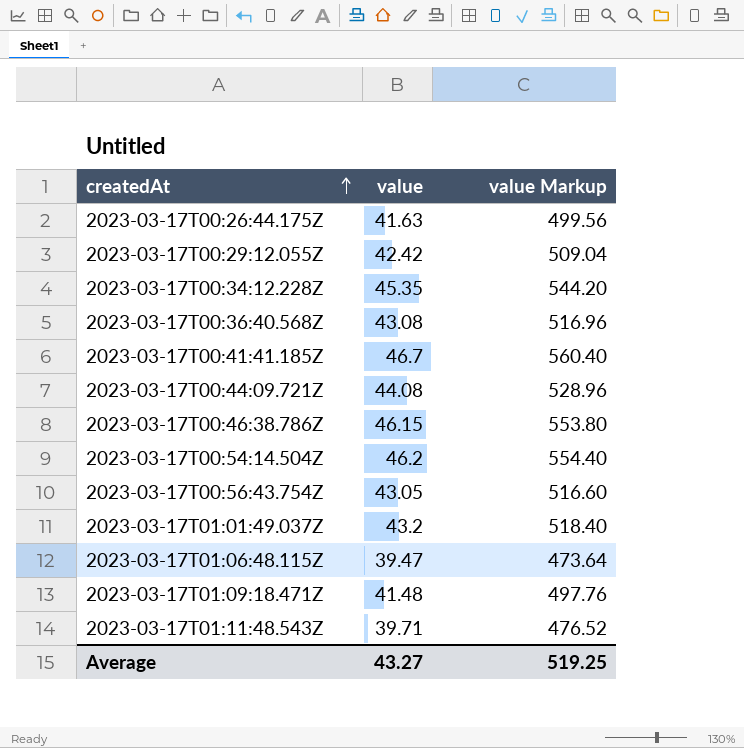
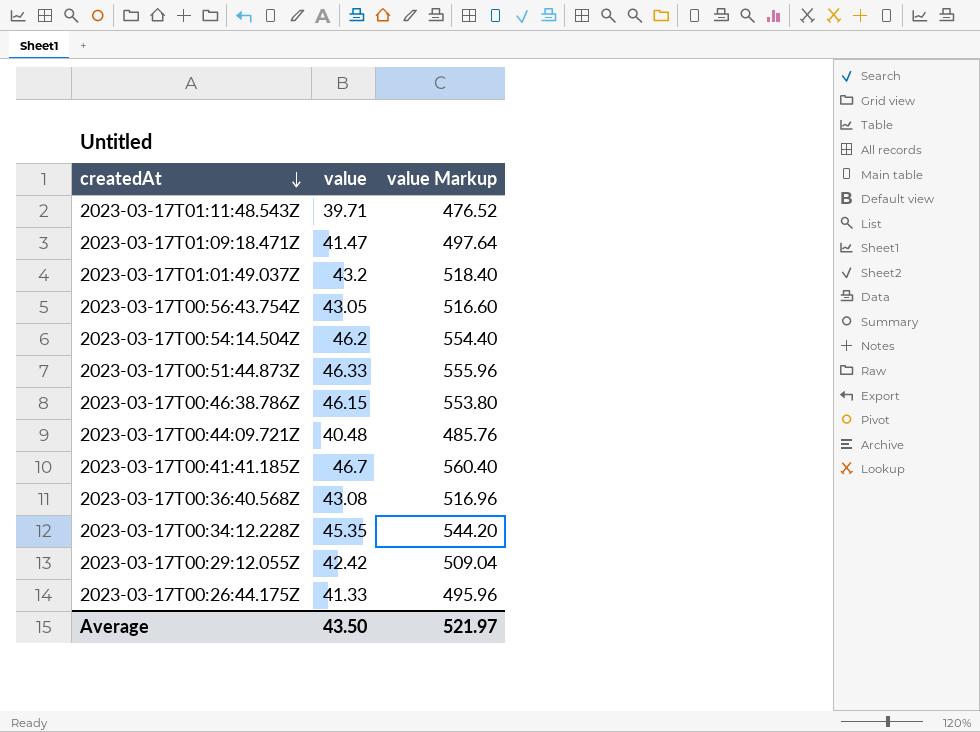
row order: createdAt ascending -> createdAt descending
row 2023-03-17T01:06:48.115Z: 39.47 | 473.64 -> none
2023-03-17T01:09:18.471Z | value: 41.48 -> 41.47
2023-03-17T01:09:18.471Z | value Markup: 497.76 -> 497.64
row 2023-03-17T00:51:44.873Z: none -> 46.33 | 555.96
2023-03-17T00:44:09.721Z | value: 44.08 -> 40.48
2023-03-17T00:44:09.721Z | value Markup: 528.96 -> 485.76
2023-03-17T00:26:44.175Z | value: 41.63 -> 41.33
2023-03-17T00:26:44.175Z | value Markup: 499.56 -> 495.96
Average | value: 43.27 -> 43.50
Average | value Markup: 519.25 -> 521.97

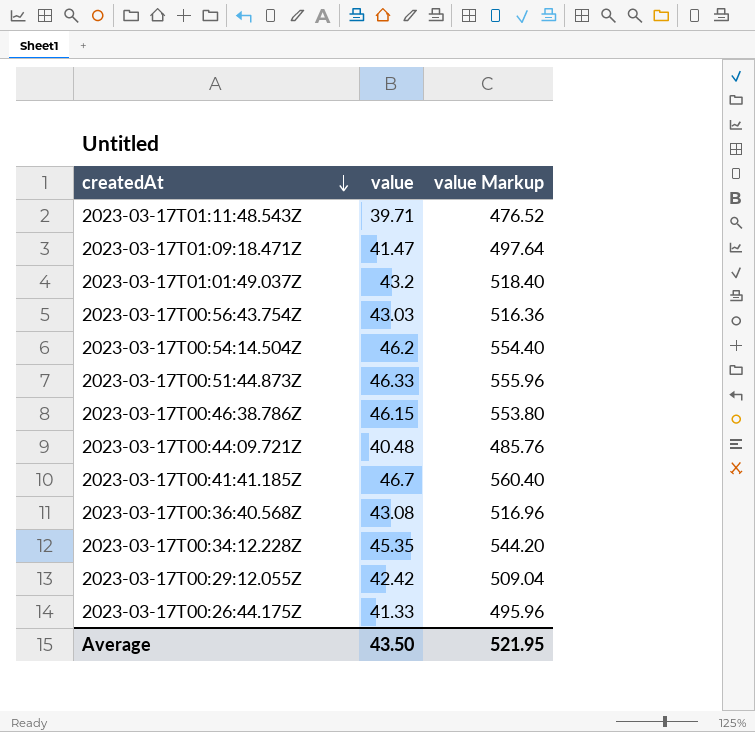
2023-03-17T00:56:43.754Z | value: 43.05 -> 43.03
2023-03-17T00:56:43.754Z | value Markup: 516.60 -> 516.36
Average | value Markup: 521.97 -> 521.95

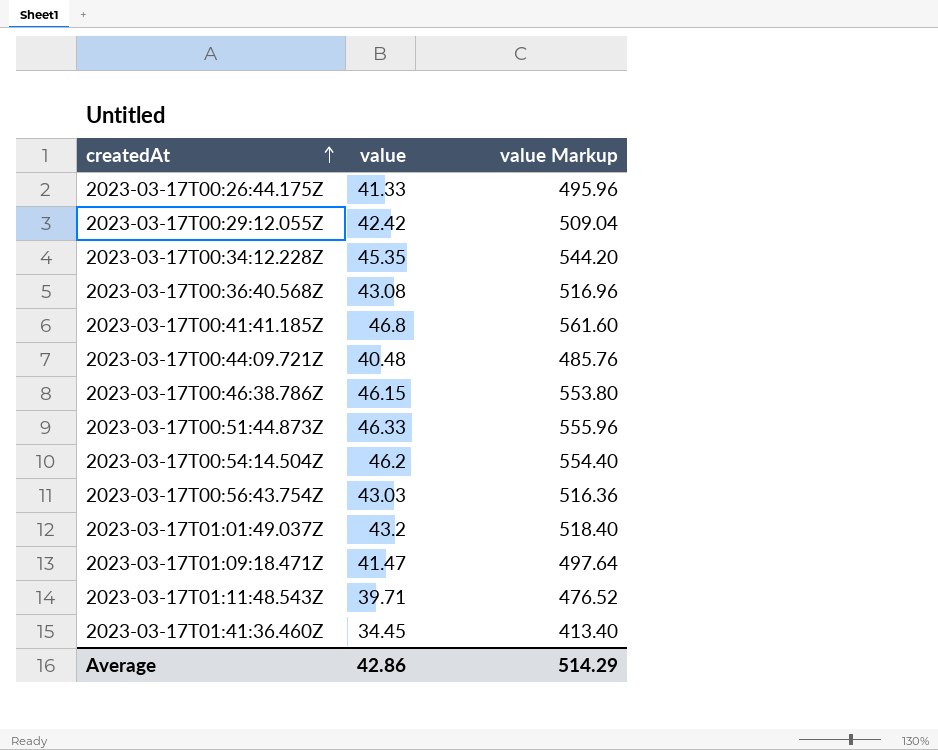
row order: createdAt descending -> createdAt ascending
2023-03-17T00:41:41.185Z | value: 46.7 -> 46.8
2023-03-17T00:41:41.185Z | value Markup: 560.40 -> 561.60
row 2023-03-17T01:41:36.460Z: none -> 34.45 | 413.40
Average | value: 43.50 -> 42.86
Average | value Markup: 521.95 -> 514.29

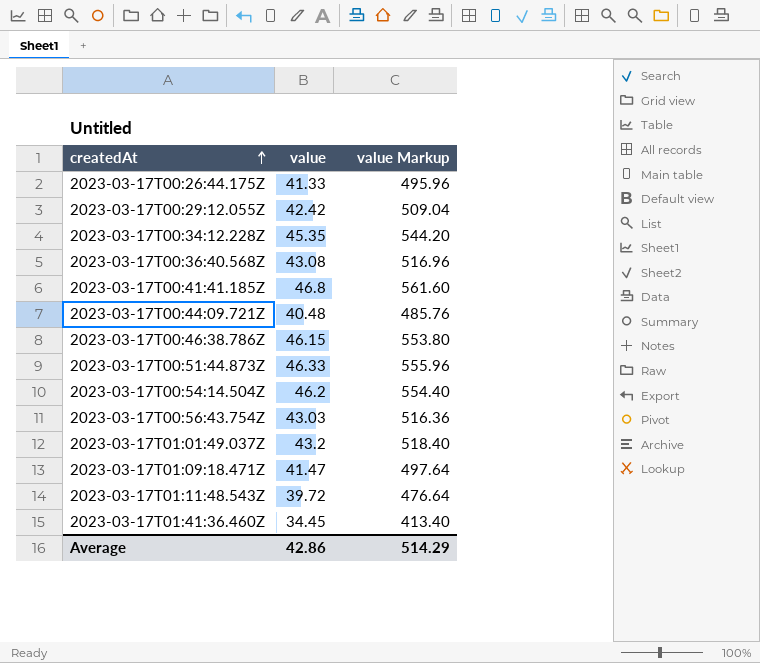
2023-03-17T01:11:48.543Z | value: 39.71 -> 39.72
2023-03-17T01:11:48.543Z | value Markup: 476.52 -> 476.64

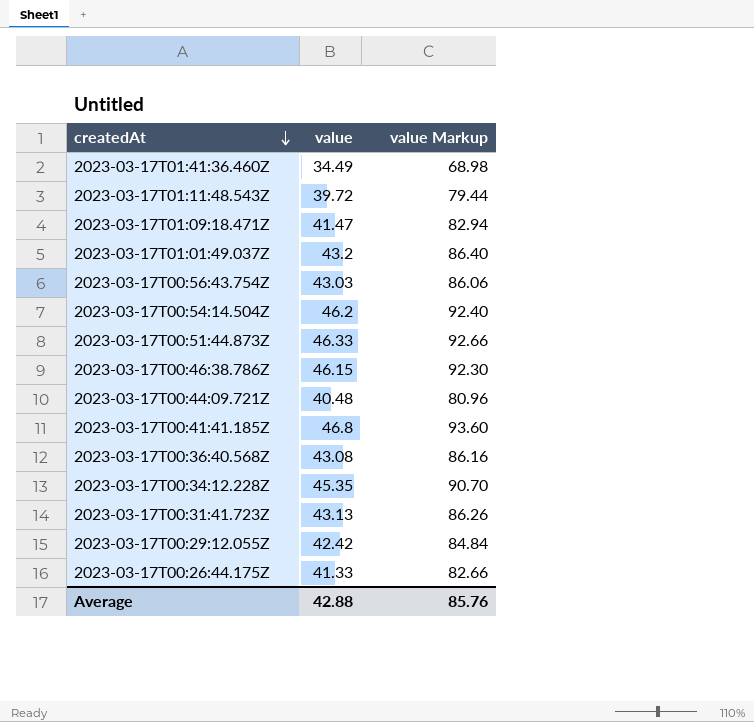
row order: createdAt ascending -> createdAt descending
column value Markup | formula: [value] * 12 -> [value] * 2
2023-03-17T01:41:36.460Z | value: 34.45 -> 34.49
row 2023-03-17T00:31:41.723Z: none -> 43.13 | 86.26
Average | value: 42.86 -> 42.88
Average | value Markup: 514.29 -> 85.76

